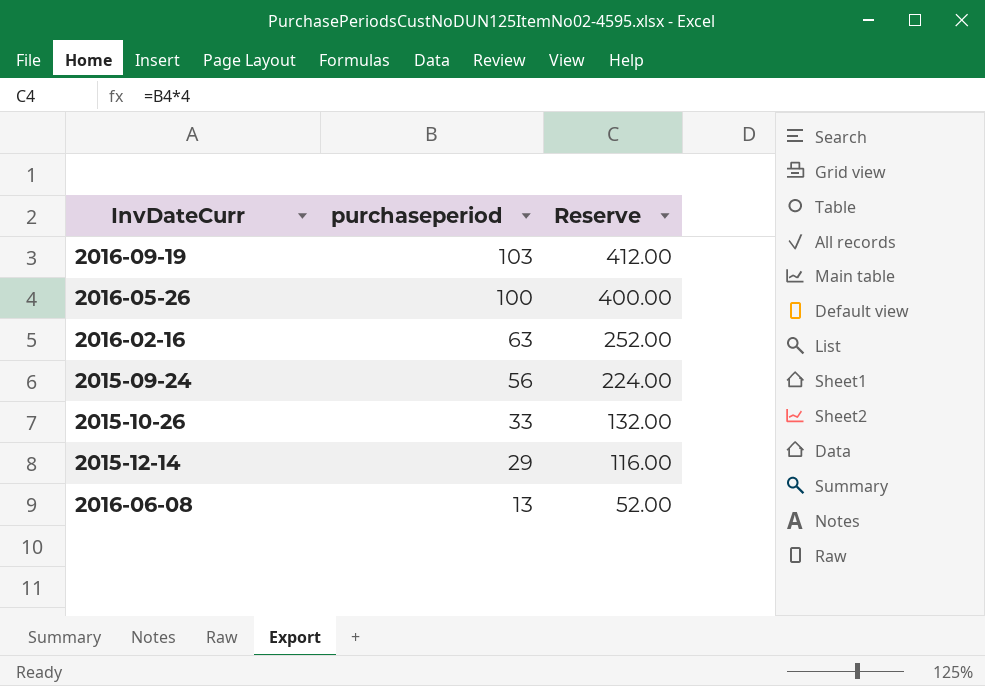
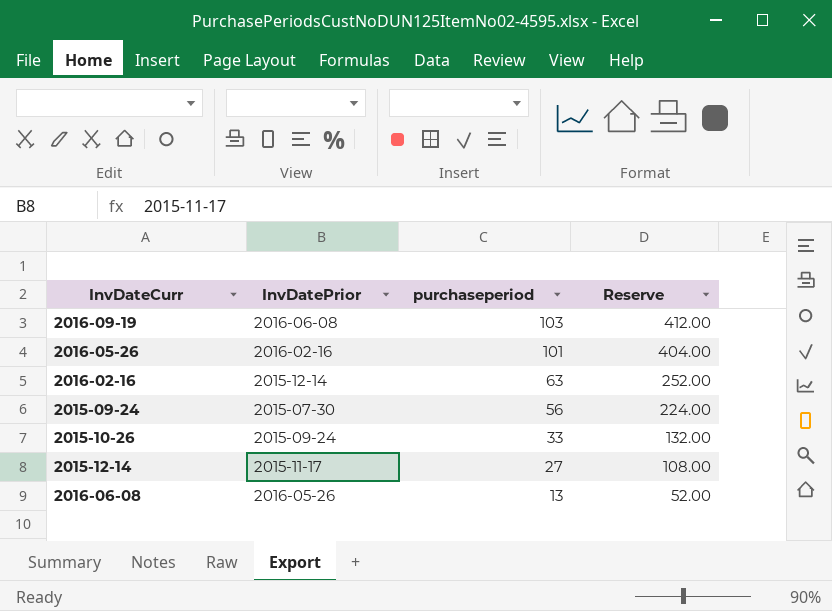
column InvDatePrior | position: none -> 2
2016-05-26 | purchaseperiod: 100 -> 101
2016-05-26 | Reserve: 400.00 -> 404.00
2015-12-14 | purchaseperiod: 29 -> 27
2015-12-14 | Reserve: 116.00 -> 108.00

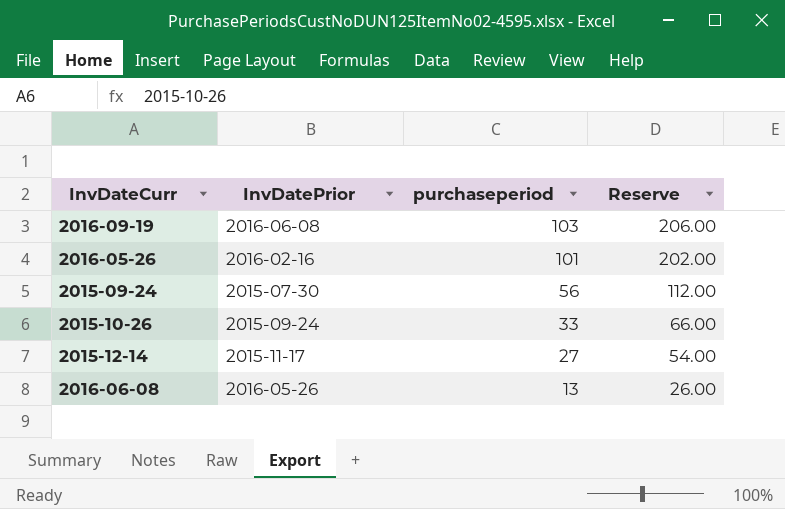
column Reserve | formula: [purchaseperiod] * 4 -> [purchaseperiod] * 2
row 2016-02-16: 2015-12-14 | 63 | 252.00 -> none

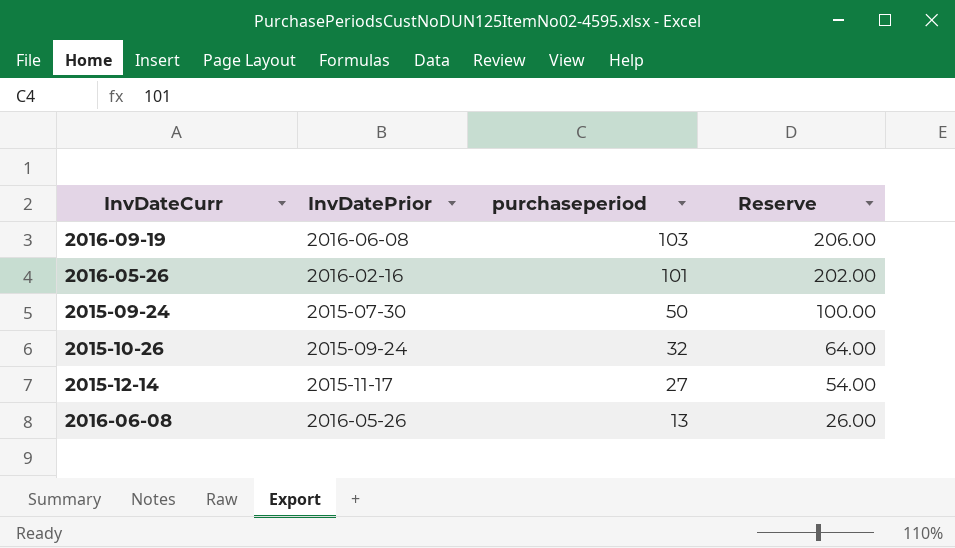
2015-09-24 | purchaseperiod: 56 -> 50
2015-09-24 | Reserve: 112.00 -> 100.00
2015-10-26 | purchaseperiod: 33 -> 32
2015-10-26 | Reserve: 66.00 -> 64.00

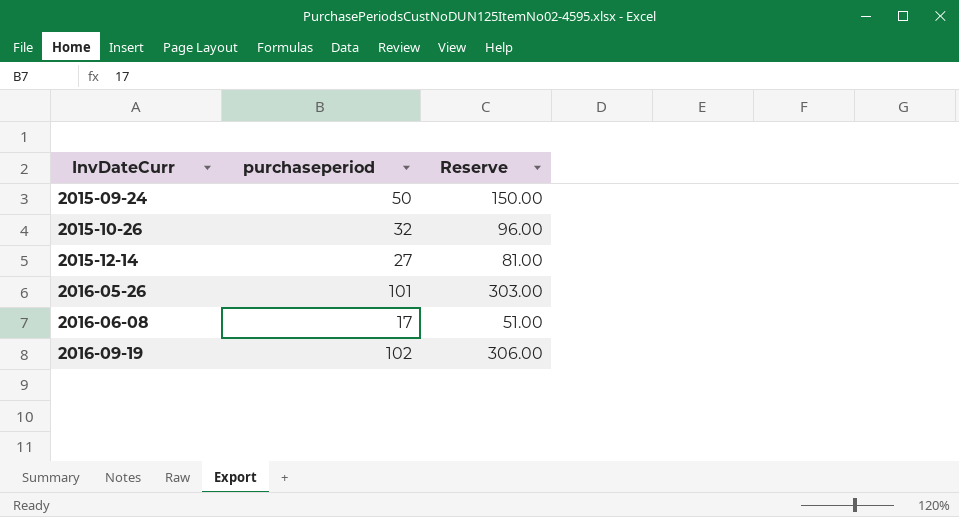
row order: purchaseperiod descending -> InvDateCurr ascending
column InvDatePrior | position: 2 -> none
column Reserve | formula: [purchaseperiod] * 2 -> [purchaseperiod] * 3
2016-06-08 | purchaseperiod: 13 -> 17
2016-09-19 | purchaseperiod: 103 -> 102

